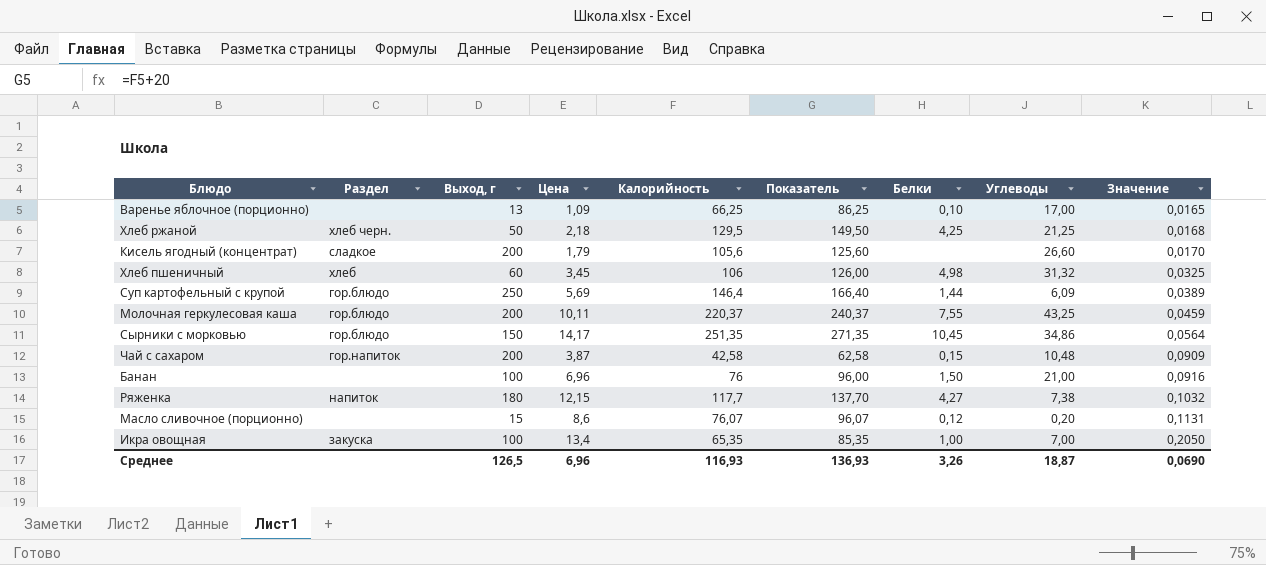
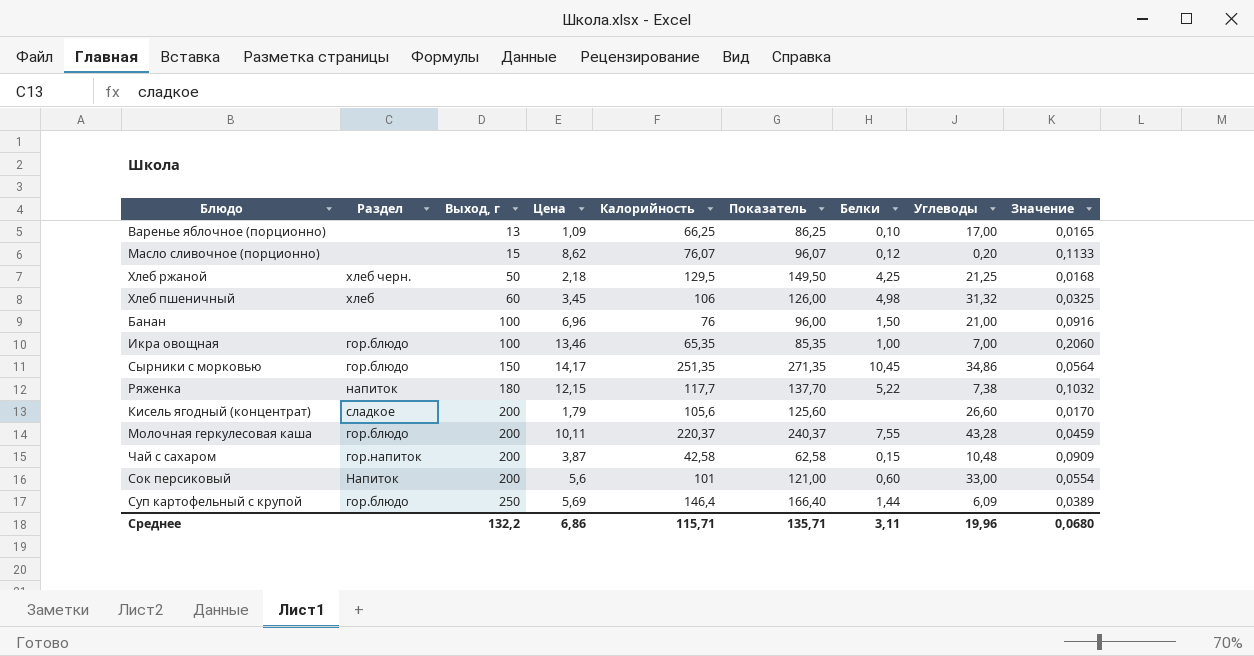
row order: Значение ascending -> Выход, г ascending
Масло сливочное (порционно) | Цена: 8,6 -> 8,62
Масло сливочное (порционно) | Значение: 0,1131 -> 0,1133
Икра овощная | Раздел: закуска -> гор.блюдо
Икра овощная | Цена: 13,4 -> 13,46
Икра овощная | Значение: 0,2050 -> 0,2060
Ряженка | Белки: 4,27 -> 5,22
Молочная геркулесовая каша | Углеводы: 43,25 -> 43,28
row Сок персиковый: none -> Напиток | 200 | 5,6 | 101 | 121,00 | 0,60 | 33,00 | 0,0554
Среднее | Выход, г: 126,5 -> 132,2
Среднее | Цена: 6,96 -> 6,86
Среднее | Калорийность: 116,93 -> 115,71
Среднее | Показатель: 136,93 -> 135,71
Среднее | Белки: 3,26 -> 3,11
Среднее | Углеводы: 18,87 -> 19,96
Среднее | Значение: 0,0690 -> 0,0680

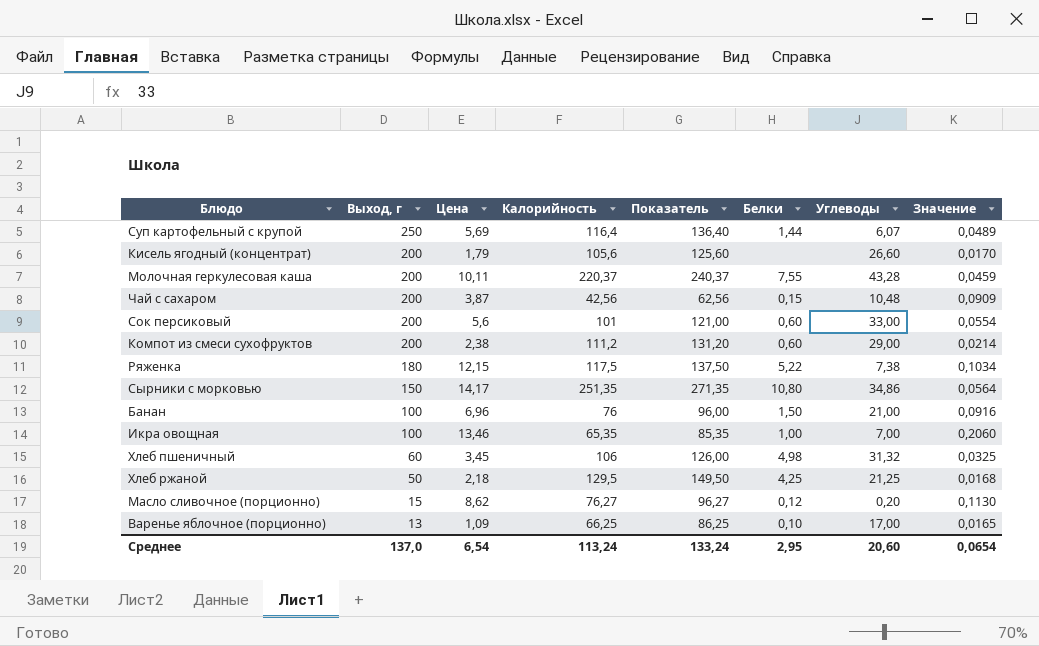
row order: Выход, г ascending -> Выход, г descending
column Раздел | position: 2 -> none
Суп картофельный с крупой | Калорийность: 146,4 -> 116,4
Суп картофельный с крупой | Показатель: 166,40 -> 136,40
Суп картофельный с крупой | Углеводы: 6,09 -> 6,07
Суп картофельный с крупой | Значение: 0,0389 -> 0,0489
Чай с сахаром | Калорийность: 42,58 -> 42,56
Чай с сахаром | Показатель: 62,58 -> 62,56
row Компот из смеси сухофруктов: none -> 200 | 2,38 | 111,2 | 131,20 | 0,60 | 29,00 | 0,0214
Ряженка | Калорийность: 117,7 -> 117,5
Ряженка | Показатель: 137,70 -> 137,50
Ряженка | Значение: 0,1032 -> 0,1034
Сырники с морковью | Белки: 10,45 -> 10,80
Масло сливочное (порционно) | Калорийность: 76,07 -> 76,27
Масло сливочное (порционно) | Показатель: 96,07 -> 96,27
Масло сливочное (порционно) | Значение: 0,1133 -> 0,1130
Среднее | Выход, г: 132,2 -> 137,0
Среднее | Цена: 6,86 -> 6,54
Среднее | Калорийность: 115,71 -> 113,24
Среднее | Показатель: 135,71 -> 133,24
Среднее | Белки: 3,11 -> 2,95
Среднее | Углеводы: 19,96 -> 20,60
Среднее | Значение: 0,0680 -> 0,0654

